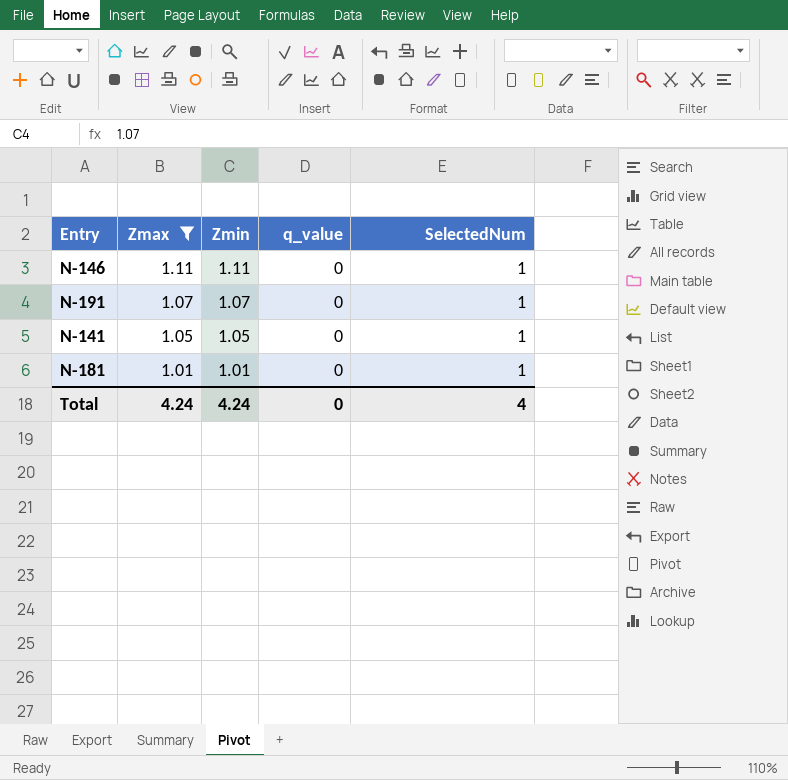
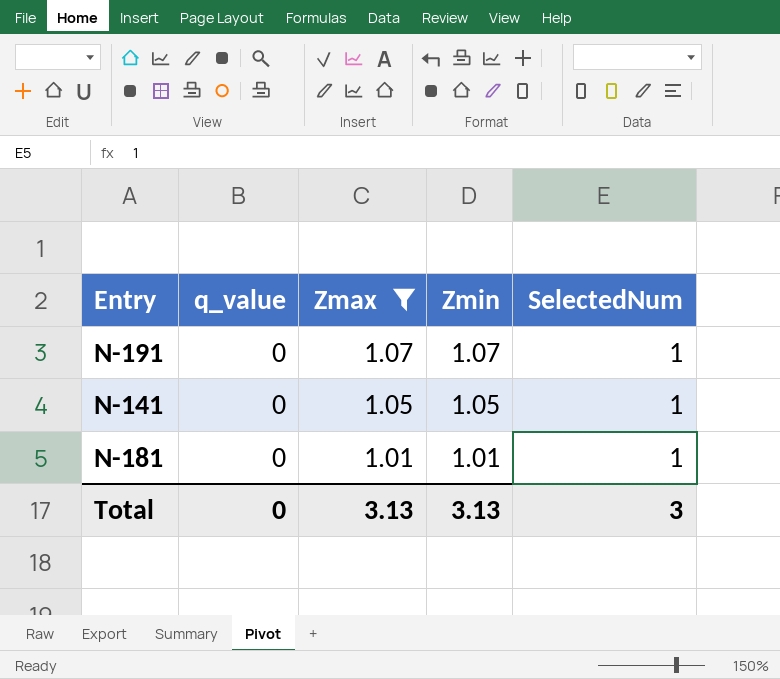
column q_value | position: 4 -> 2
row N-146: 1.11 | 1.11 | 0 | 1 -> none
Total | Zmax: 4.24 -> 3.13
Total | Zmin: 4.24 -> 3.13
Total | SelectedNum: 4 -> 3

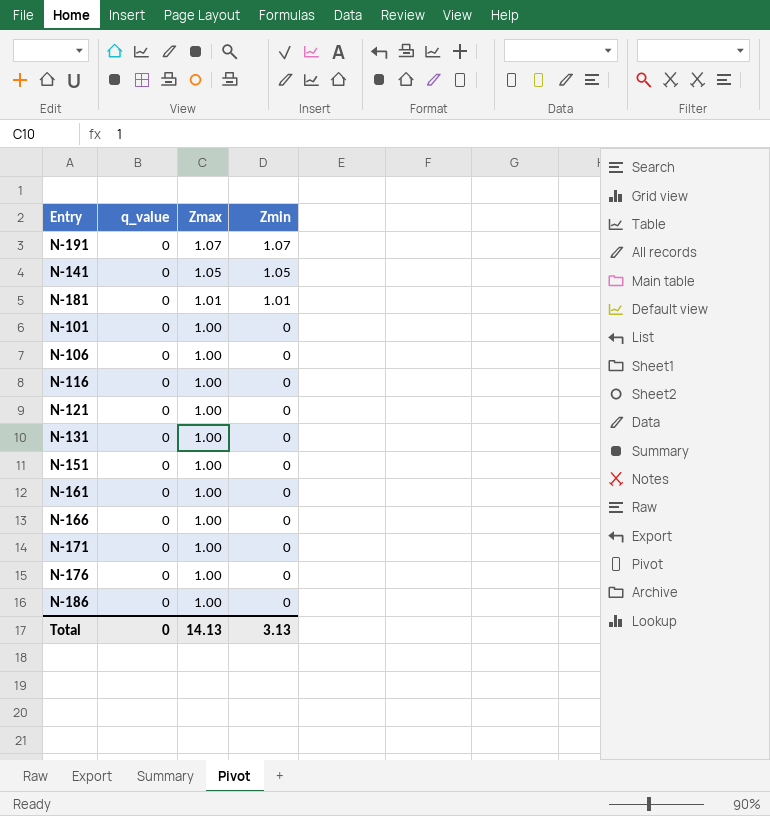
filter: Zmax != 1.00 -> none
column SelectedNum | position: 5 -> none
Total | Zmax: 3.13 -> 14.13

